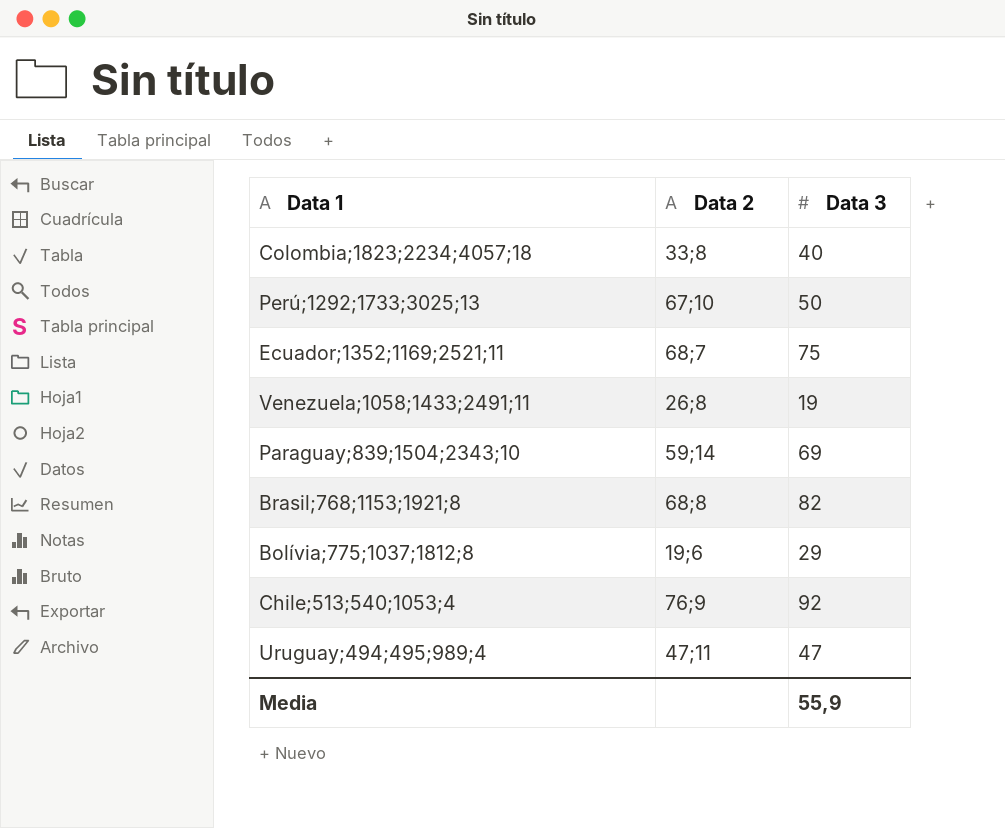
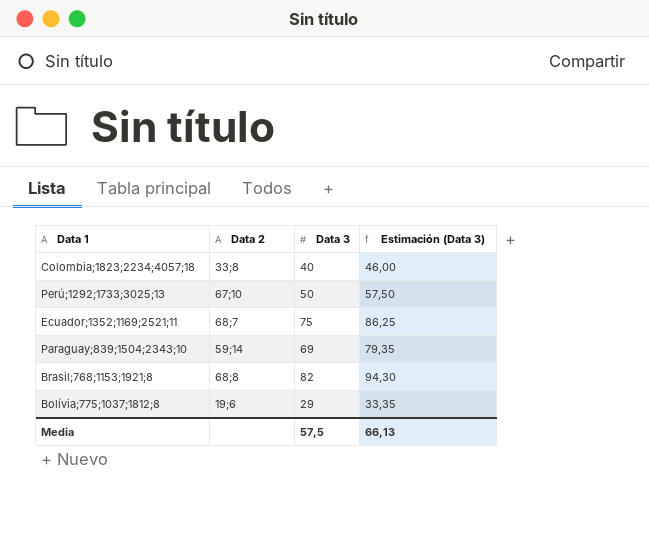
column Estimación (Data 3) | formula: none -> [Data 3] * 1,15
row Venezuela;1058;1433;2491;11: 26;8 | 19 -> none
row Chile;513;540;1053;4: 76;9 | 92 -> none
row Uruguay;494;495;989;4: 47;11 | 47 -> none
Media | Data 3: 55,9 -> 57,5

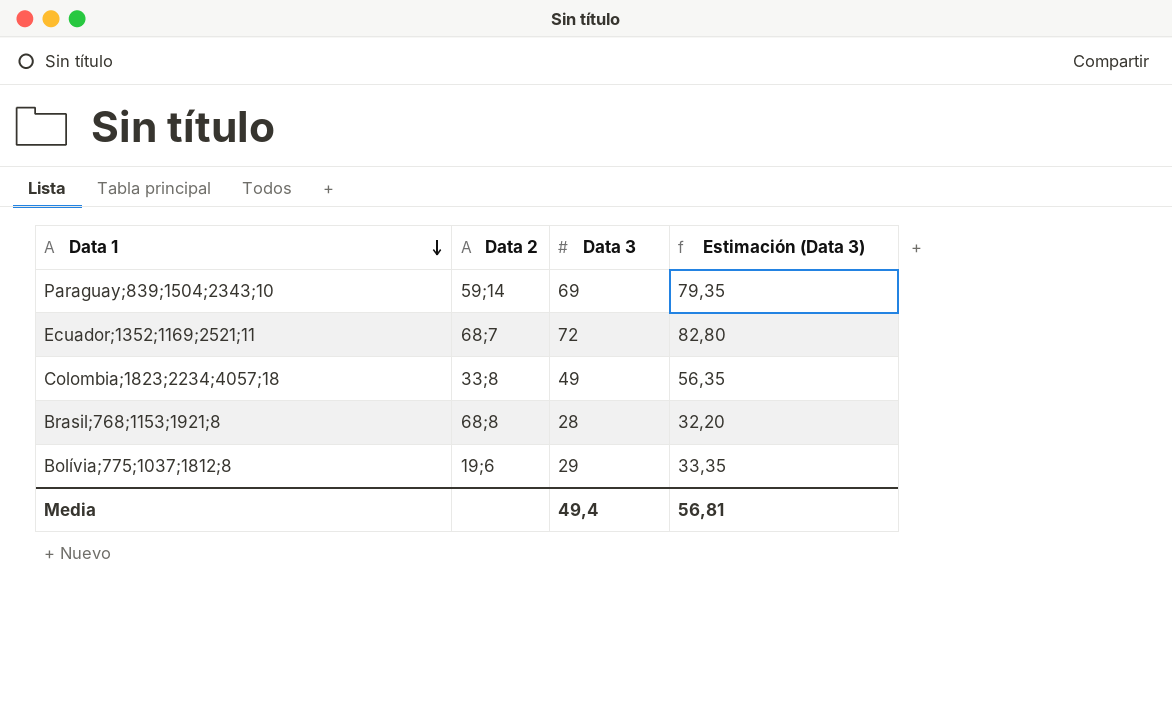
row order: none -> Data 1 descending
row Perú;1292;1733;3025;13: 67;10 | 50 | 57,50 -> none
Ecuador;1352;1169;2521;11 | Data 3: 75 -> 72
Ecuador;1352;1169;2521;11 | Estimación (Data 3): 86,25 -> 82,80
Colombia;1823;2234;4057;18 | Data 3: 40 -> 49
Colombia;1823;2234;4057;18 | Estimación (Data 3): 46,00 -> 56,35
Brasil;768;1153;1921;8 | Data 3: 82 -> 28
Brasil;768;1153;1921;8 | Estimación (Data 3): 94,30 -> 32,20
Media | Data 3: 57,5 -> 49,4
Media | Estimación (Data 3): 66,13 -> 56,81

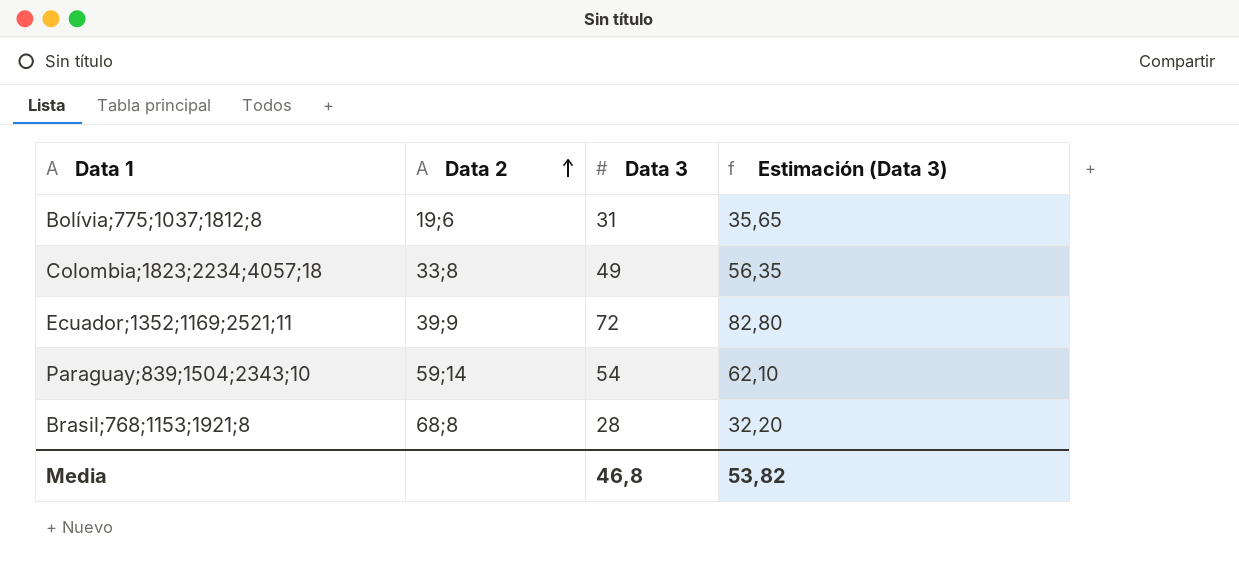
row order: Data 1 descending -> Data 2 ascending
Bolívia;775;1037;1812;8 | Data 3: 29 -> 31
Bolívia;775;1037;1812;8 | Estimación (Data 3): 33,35 -> 35,65
Ecuador;1352;1169;2521;11 | Data 2: 68;7 -> 39;9
Paraguay;839;1504;2343;10 | Data 3: 69 -> 54
Paraguay;839;1504;2343;10 | Estimación (Data 3): 79,35 -> 62,10
Media | Data 3: 49,4 -> 46,8
Media | Estimación (Data 3): 56,81 -> 53,82

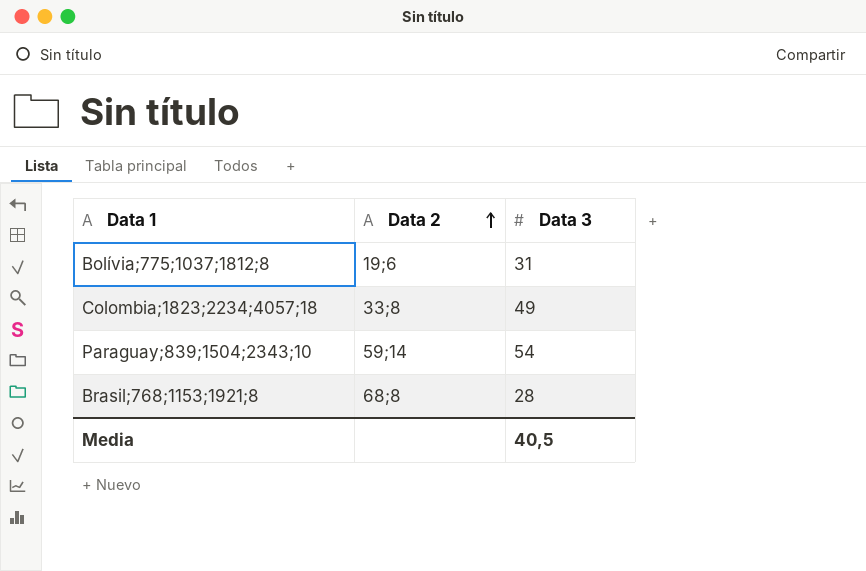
column Estimación (Data 3) | formula: [Data 3] * 1,15 -> none
row Ecuador;1352;1169;2521;11: 39;9 | 72 | 82,80 -> none
Media | Data 3: 46,8 -> 40,5

